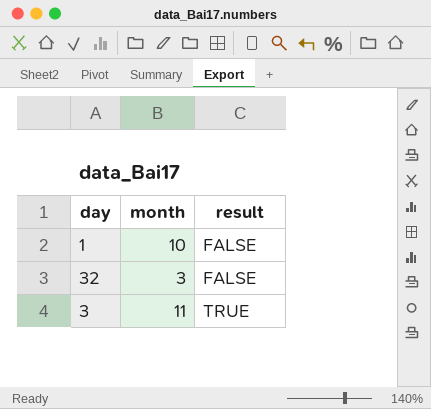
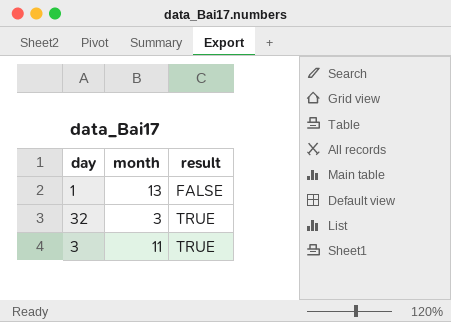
1 | month: 10 -> 13
32 | result: FALSE -> TRUE

